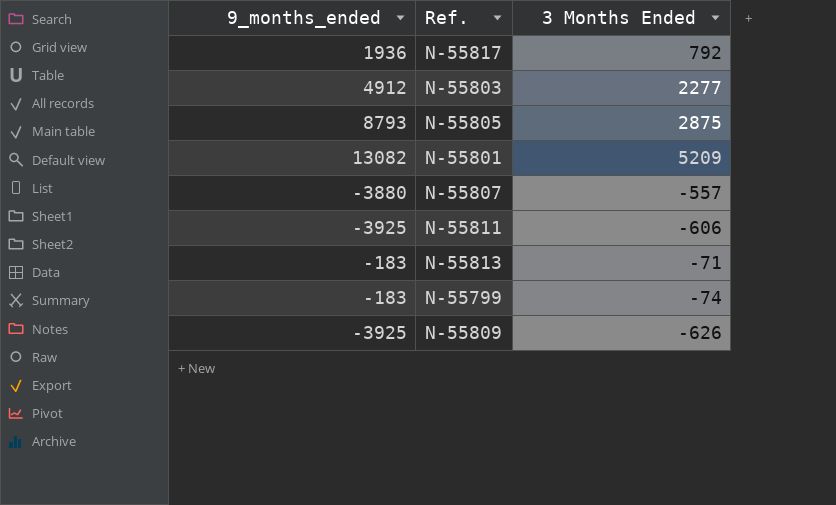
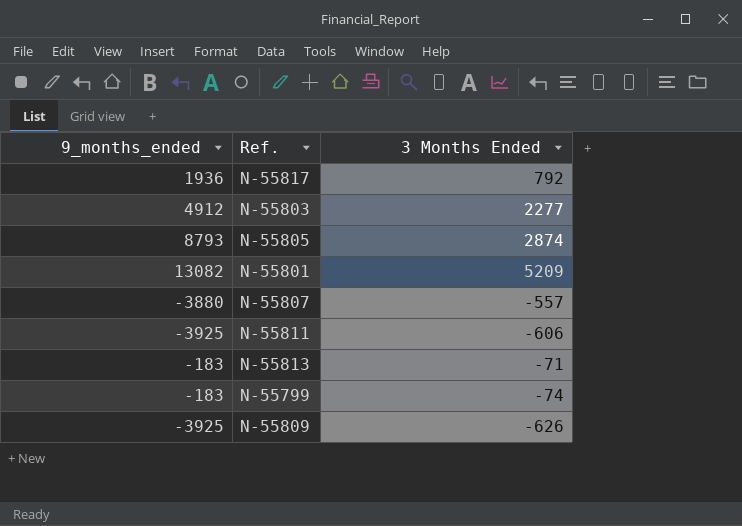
N-55805 | 3 Months Ended: 2875 -> 2874

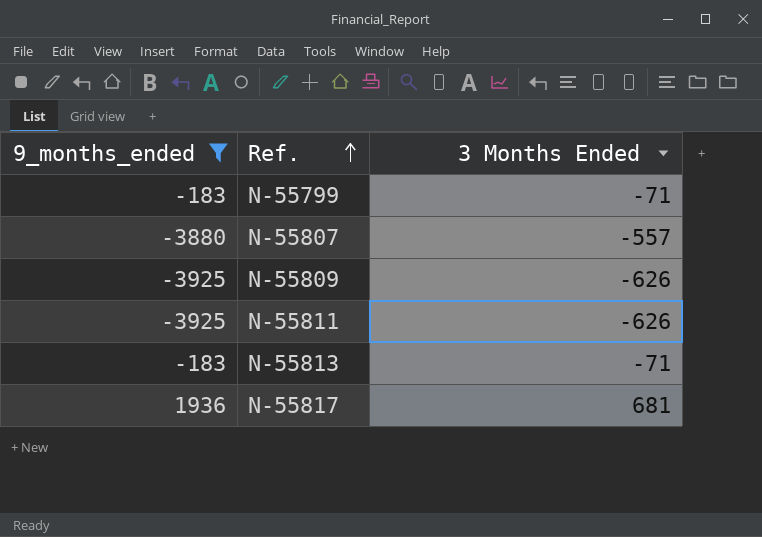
filter: none -> 9_months_ended <= 1936
row order: none -> Ref. ascending
N-55799 | 3 Months Ended: -74 -> -71
N-55811 | 3 Months Ended: -606 -> -626
N-55817 | 3 Months Ended: 792 -> 681

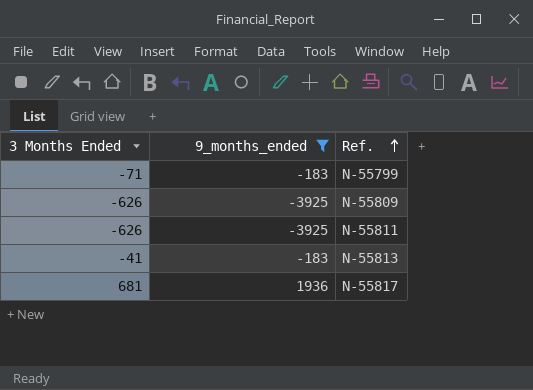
column 3 Months Ended | position: 3 -> 1
row N-55807: -3880 | -557 -> none
N-55813 | 3 Months Ended: -71 -> -41

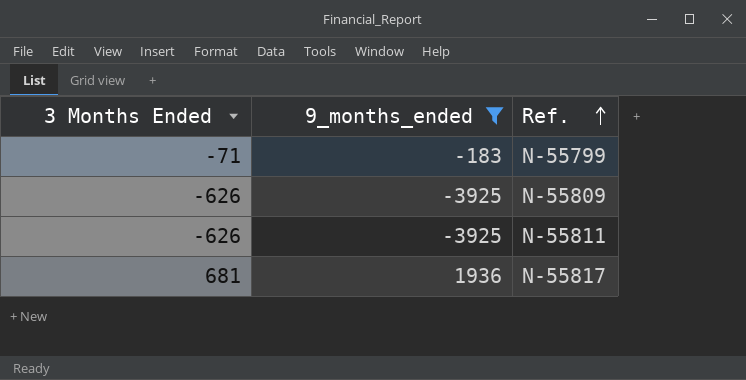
row N-55813: -41 | -183 -> none

